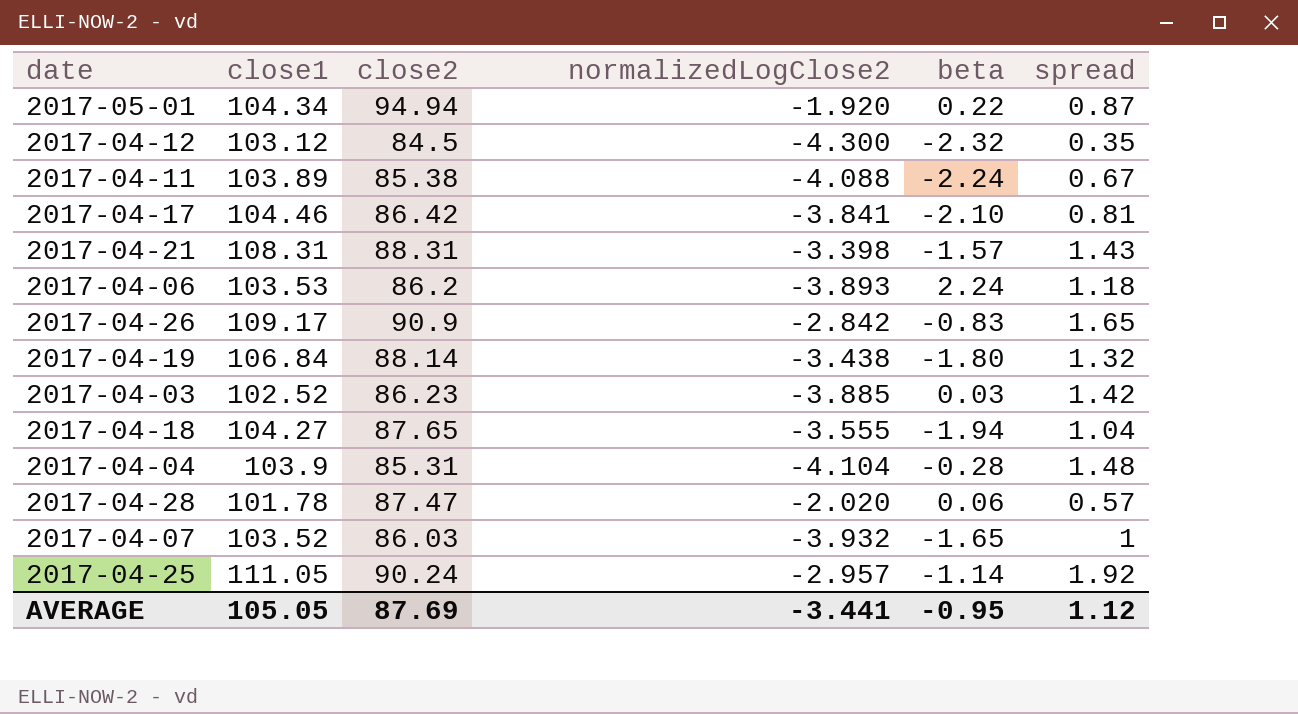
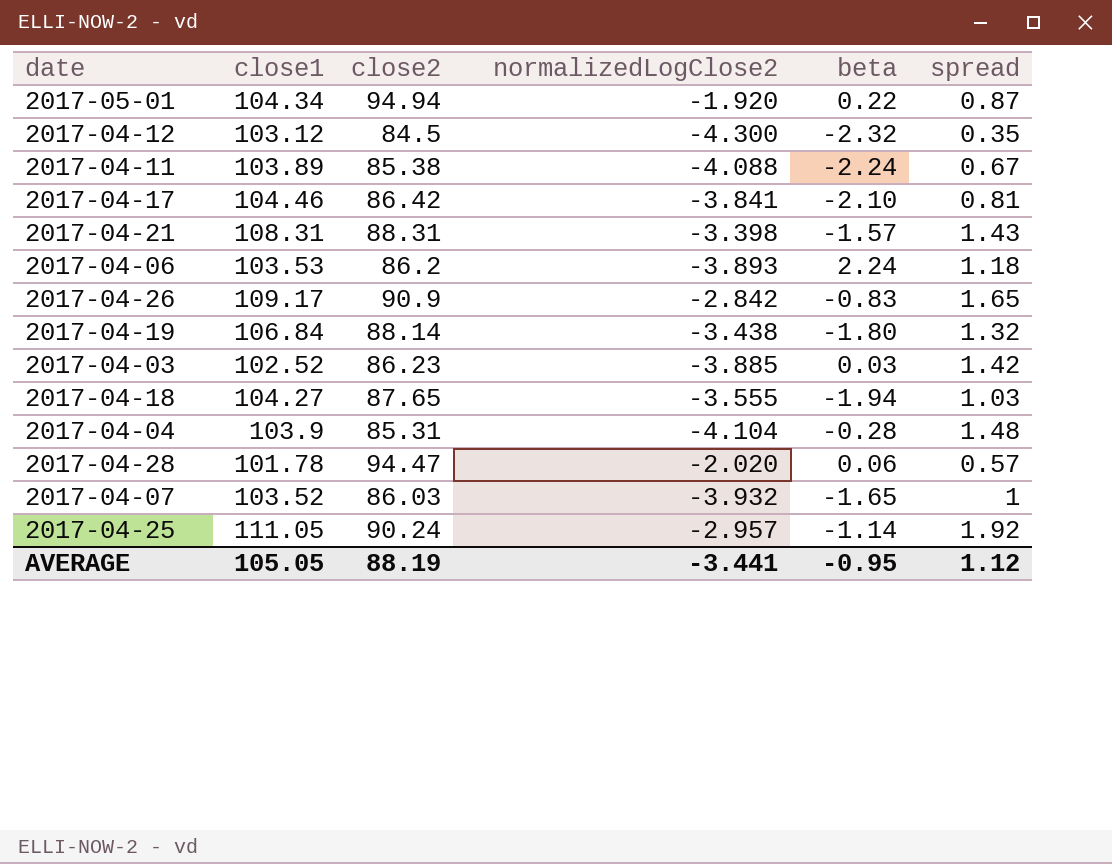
2017-04-18 | spread: 1.04 -> 1.03
2017-04-28 | close2: 87.47 -> 94.47
AVERAGE | close2: 87.69 -> 88.19

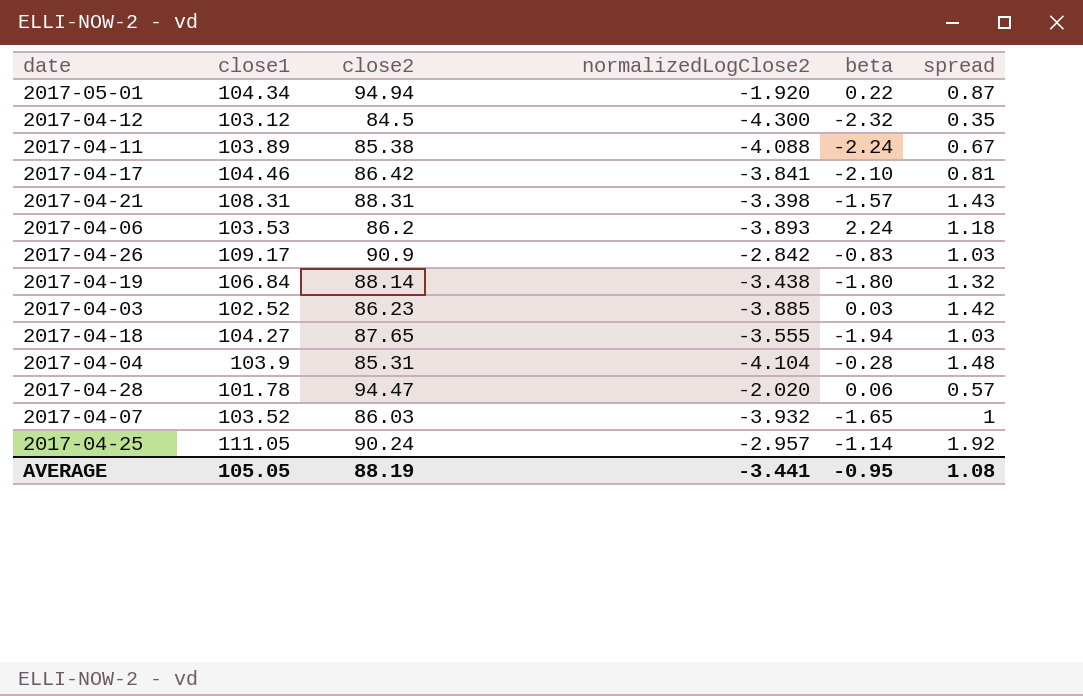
2017-04-26 | spread: 1.65 -> 1.03
AVERAGE | spread: 1.12 -> 1.08

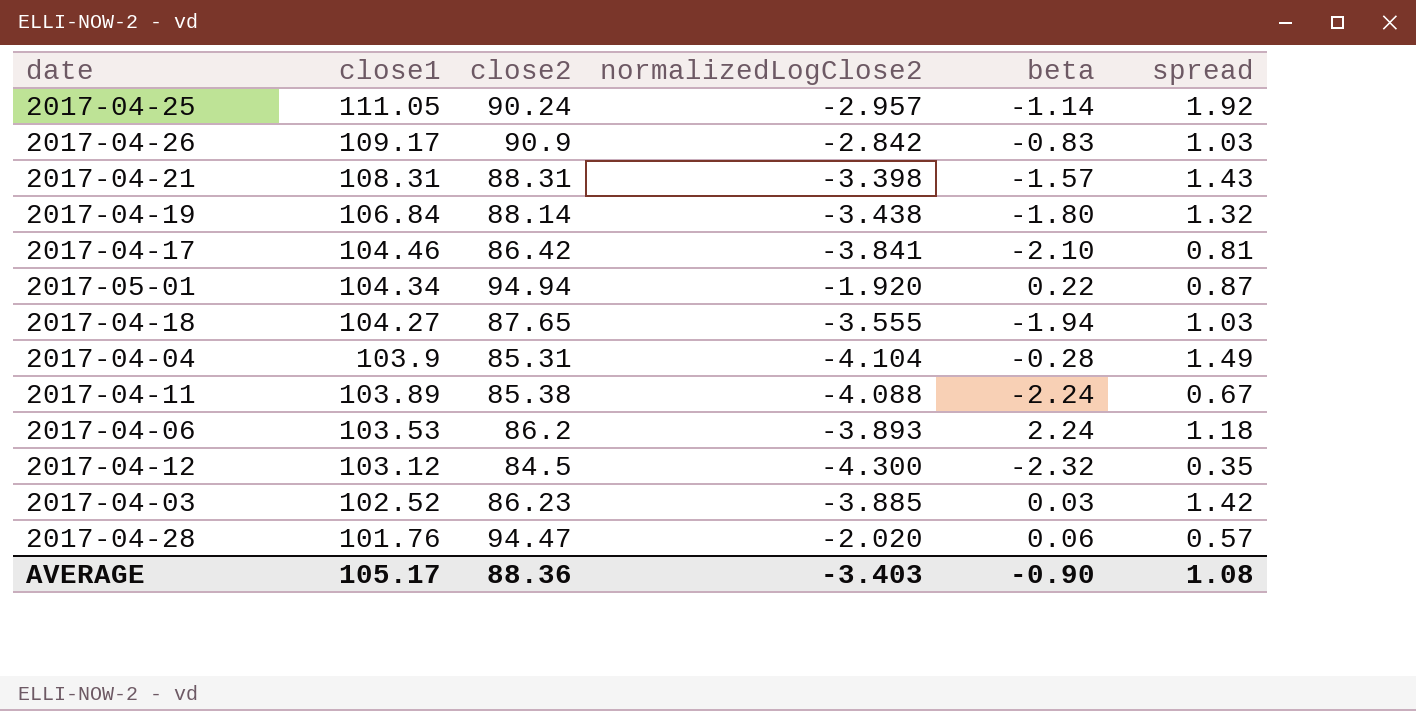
row order: none -> close1 descending
row 2017-04-07: 103.52 | 86.03 | -3.932 | -1.65 | 1 -> none
2017-04-04 | spread: 1.48 -> 1.49
2017-04-28 | close1: 101.78 -> 101.76
AVERAGE | close1: 105.05 -> 105.17
AVERAGE | close2: 88.19 -> 88.36
AVERAGE | normalizedLogClose2: -3.441 -> -3.403
AVERAGE | beta: -0.95 -> -0.90

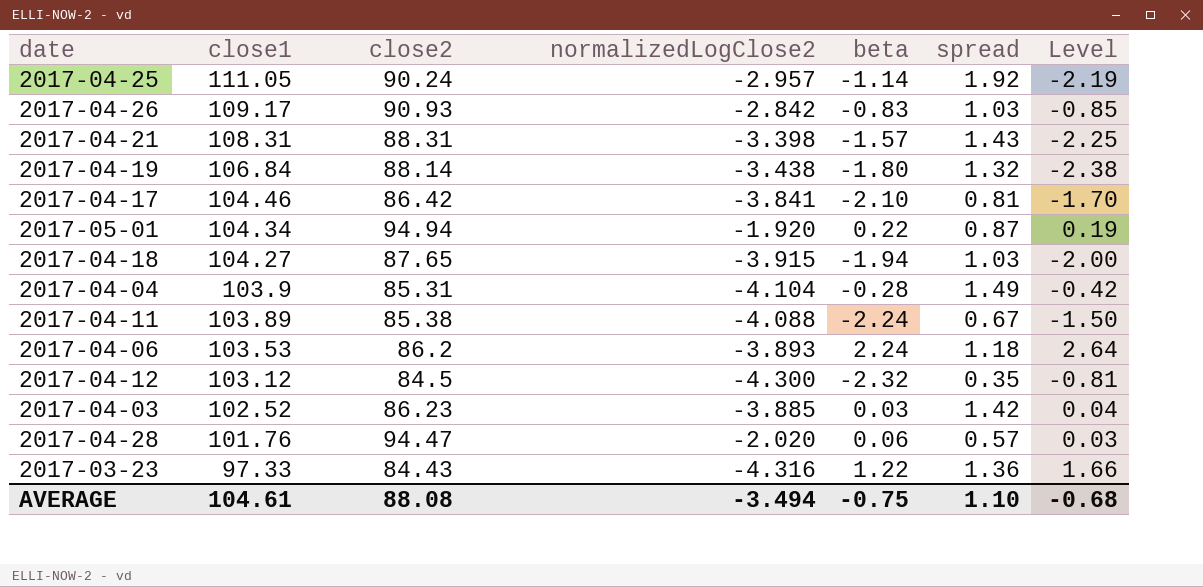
column Level | formula: none -> [beta] * [spread]
2017-04-26 | close2: 90.9 -> 90.93
2017-04-18 | normalizedLogClose2: -3.555 -> -3.915
row 2017-03-23: none -> 97.33 | 84.43 | -4.316 | 1.22 | 1.36 | 1.66
AVERAGE | close1: 105.17 -> 104.61
AVERAGE | close2: 88.36 -> 88.08
AVERAGE | normalizedLogClose2: -3.403 -> -3.494
AVERAGE | beta: -0.90 -> -0.75
AVERAGE | spread: 1.08 -> 1.10

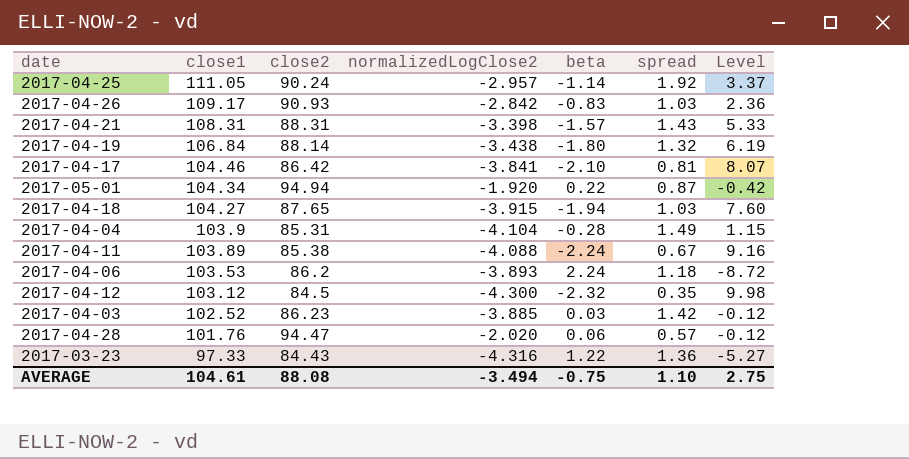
column Level | formula: [beta] * [spread] -> [normalizedLogClose2] * [beta]
AVERAGE | Level: -0.68 -> 2.75

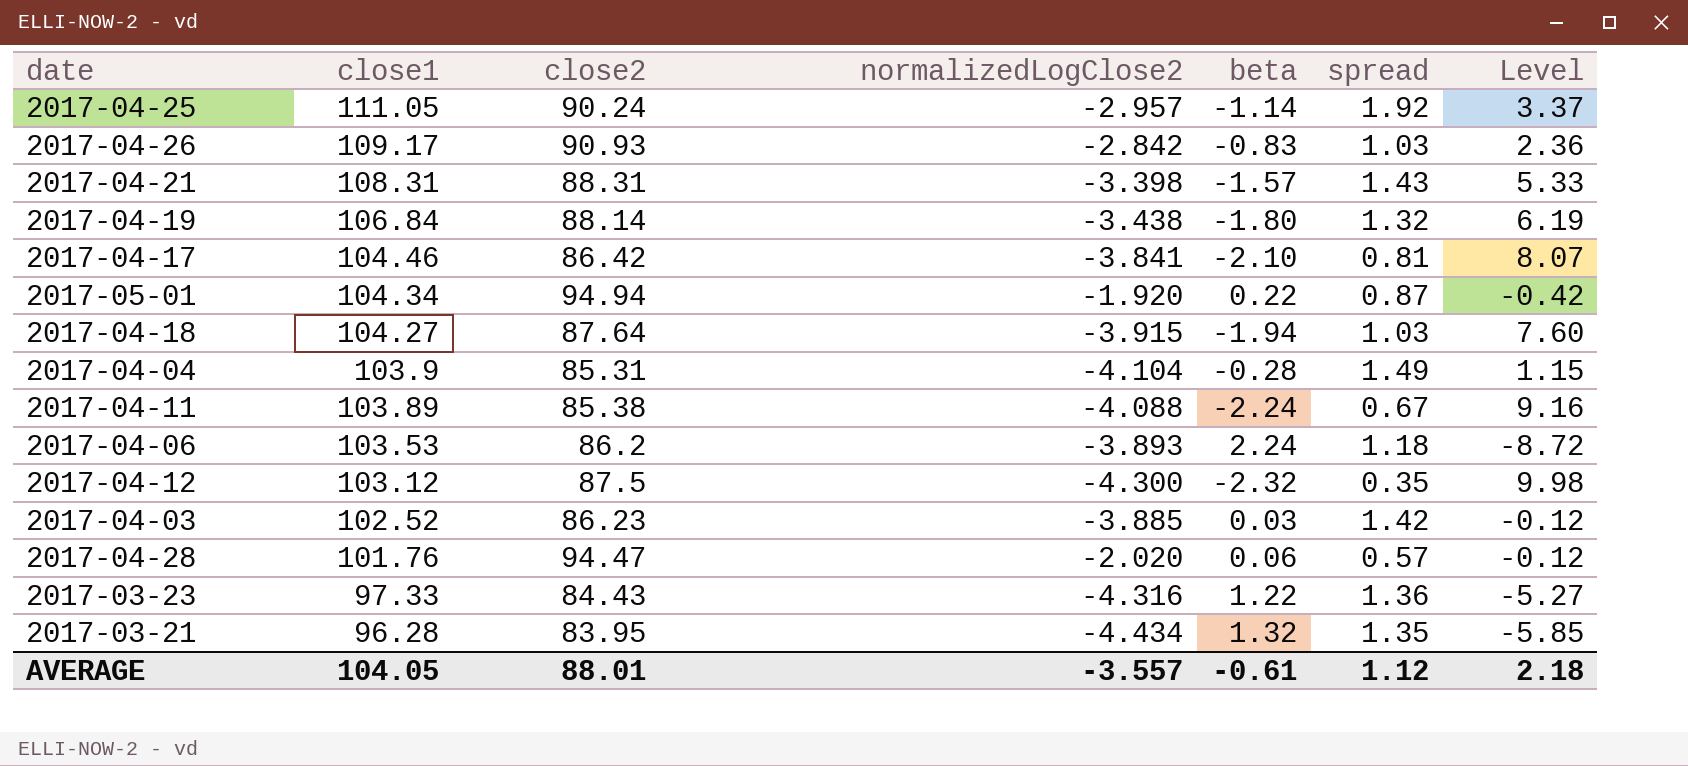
2017-04-18 | close2: 87.65 -> 87.64
2017-04-12 | close2: 84.5 -> 87.5
row 2017-03-21: none -> 96.28 | 83.95 | -4.434 | 1.32 | 1.35 | -5.85
AVERAGE | close1: 104.61 -> 104.05
AVERAGE | close2: 88.08 -> 88.01
AVERAGE | normalizedLogClose2: -3.494 -> -3.557
AVERAGE | beta: -0.75 -> -0.61
AVERAGE | spread: 1.10 -> 1.12
AVERAGE | Level: 2.75 -> 2.18

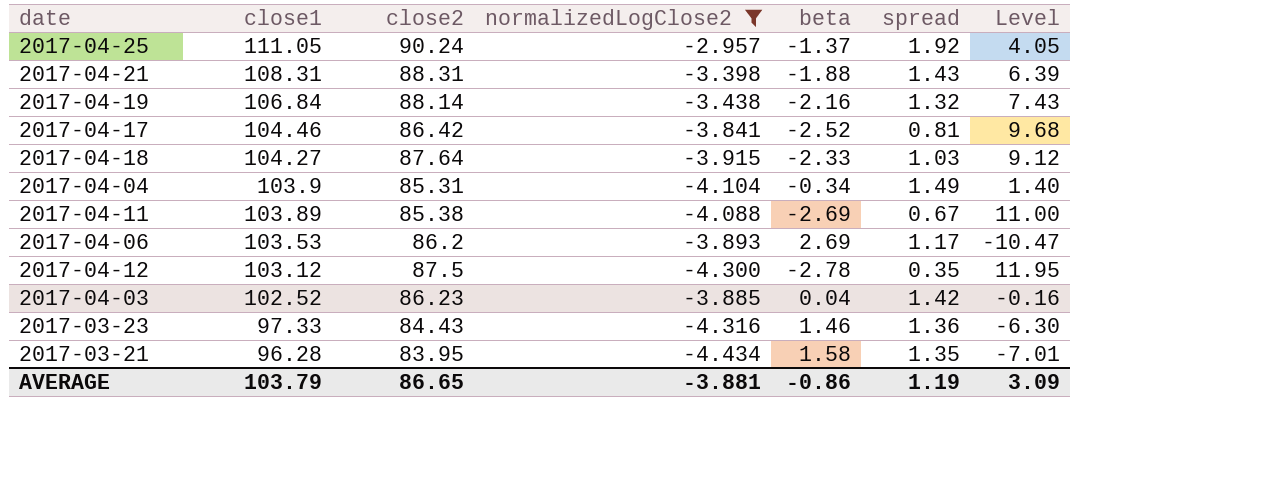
filter: none -> normalizedLogClose2 <= -2.957
2017-04-25 | beta: -1.14 -> -1.37
2017-04-25 | Level: 3.37 -> 4.05
2017-04-21 | beta: -1.57 -> -1.88
2017-04-21 | Level: 5.33 -> 6.39
2017-04-19 | beta: -1.80 -> -2.16
2017-04-19 | Level: 6.19 -> 7.43
2017-04-17 | beta: -2.10 -> -2.52
2017-04-17 | Level: 8.07 -> 9.68
2017-04-18 | beta: -1.94 -> -2.33
2017-04-18 | Level: 7.60 -> 9.12
2017-04-04 | beta: -0.28 -> -0.34
2017-04-04 | Level: 1.15 -> 1.40
2017-04-11 | beta: -2.24 -> -2.69
2017-04-11 | Level: 9.16 -> 11.00
2017-04-06 | beta: 2.24 -> 2.69
2017-04-06 | spread: 1.18 -> 1.17
2017-04-06 | Level: -8.72 -> -10.47
2017-04-12 | beta: -2.32 -> -2.78
2017-04-12 | Level: 9.98 -> 11.95
2017-04-03 | beta: 0.03 -> 0.04
2017-04-03 | Level: -0.12 -> -0.16
2017-03-23 | beta: 1.22 -> 1.46
2017-03-23 | Level: -5.27 -> -6.30
2017-03-21 | beta: 1.32 -> 1.58
2017-03-21 | Level: -5.85 -> -7.01
AVERAGE | close1: 104.05 -> 103.79
AVERAGE | close2: 88.01 -> 86.65
AVERAGE | normalizedLogClose2: -3.557 -> -3.881
AVERAGE | beta: -0.61 -> -0.86
AVERAGE | spread: 1.12 -> 1.19
AVERAGE | Level: 2.18 -> 3.09

